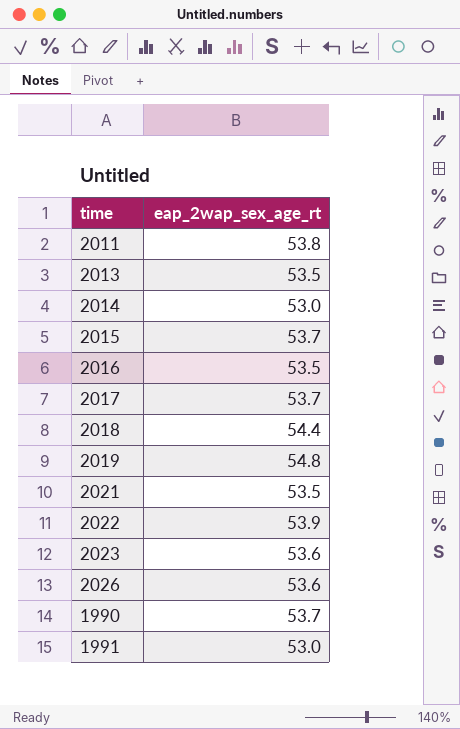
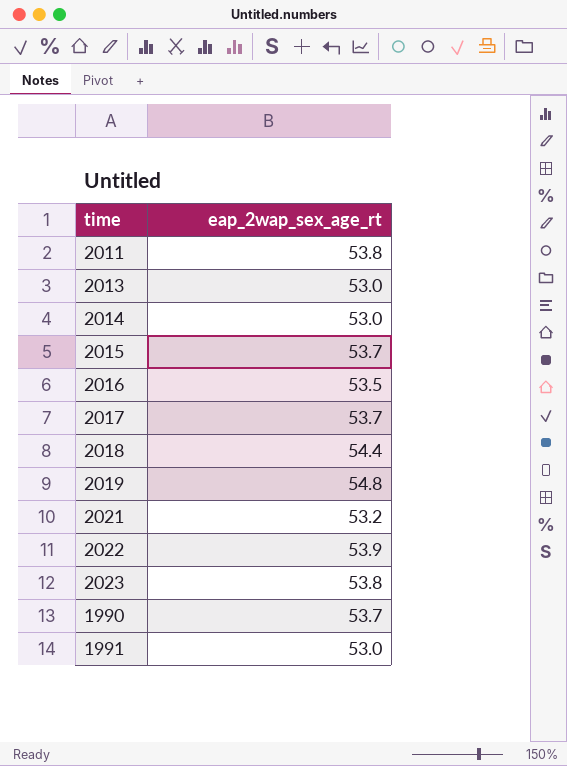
row 2026: 53.6 -> none
2013 | eap_2wap_sex_age_rt: 53.5 -> 53.0
2021 | eap_2wap_sex_age_rt: 53.5 -> 53.2
2023 | eap_2wap_sex_age_rt: 53.6 -> 53.8

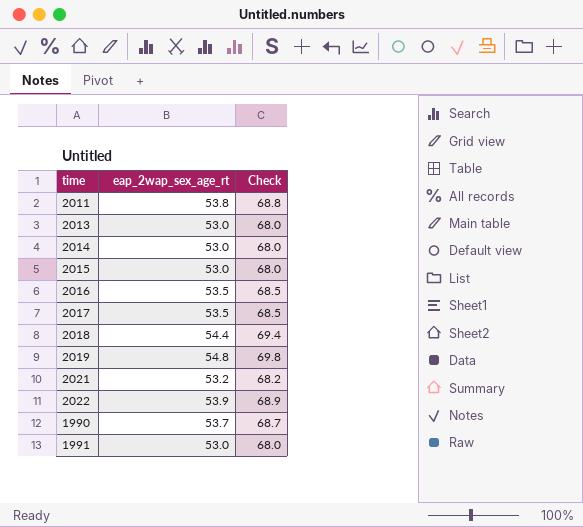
column Check | formula: none -> [eap_2wap_sex_age_rt] + 15
row 2023: 53.8 -> none
2015 | eap_2wap_sex_age_rt: 53.7 -> 53.0
2017 | eap_2wap_sex_age_rt: 53.7 -> 53.5

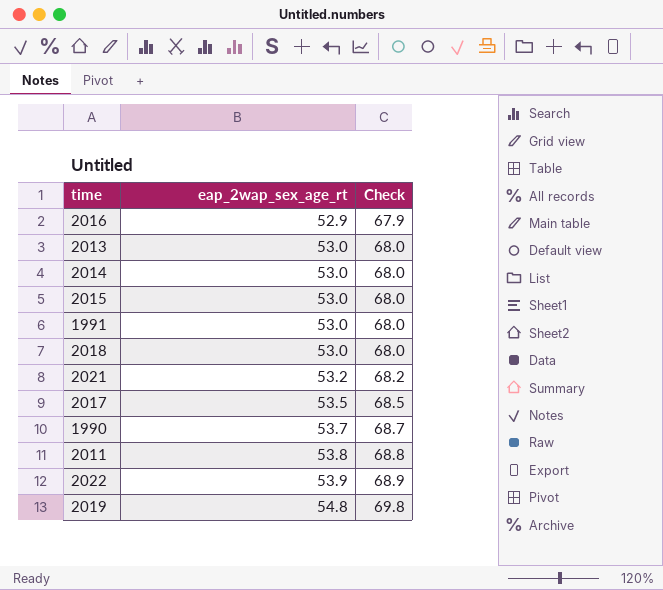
row order: none -> eap_2wap_sex_age_rt ascending
2016 | eap_2wap_sex_age_rt: 53.5 -> 52.9
2016 | Check: 68.5 -> 67.9
2018 | eap_2wap_sex_age_rt: 54.4 -> 53.0
2018 | Check: 69.4 -> 68.0

